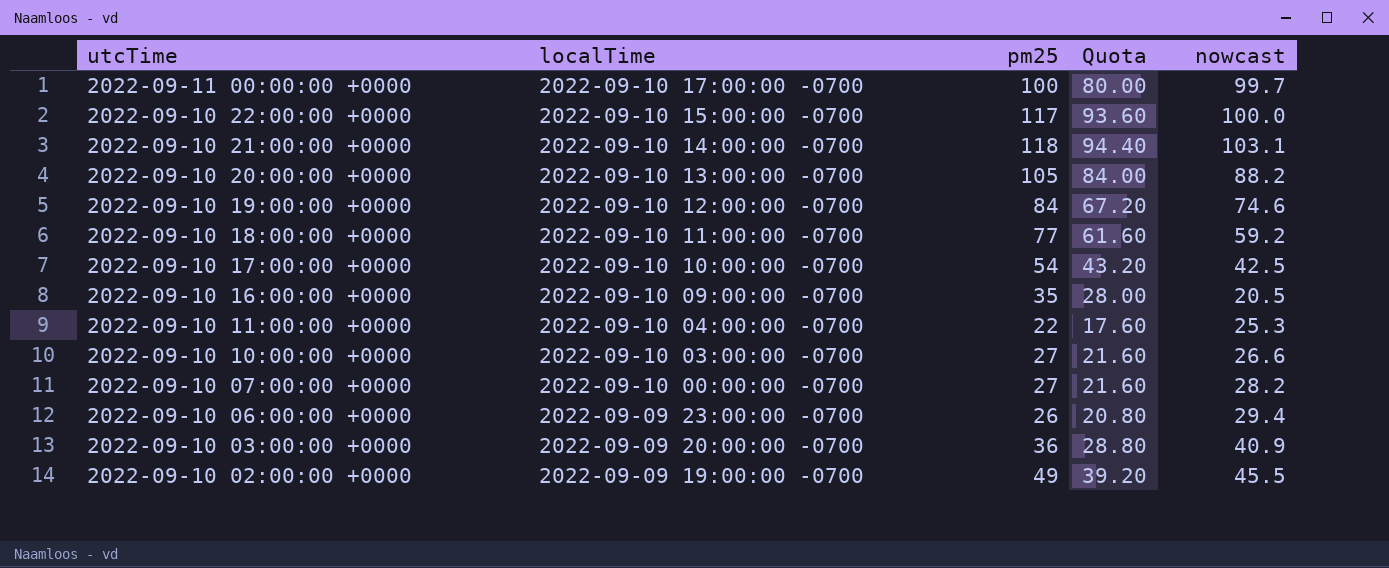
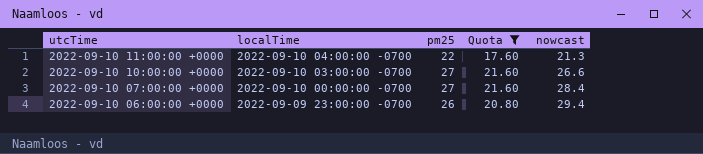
filter: none -> Quota <= 21.60
2022-09-10 11:00:00 +0000 | nowcast: 25.3 -> 21.3
2022-09-10 07:00:00 +0000 | nowcast: 28.2 -> 28.4

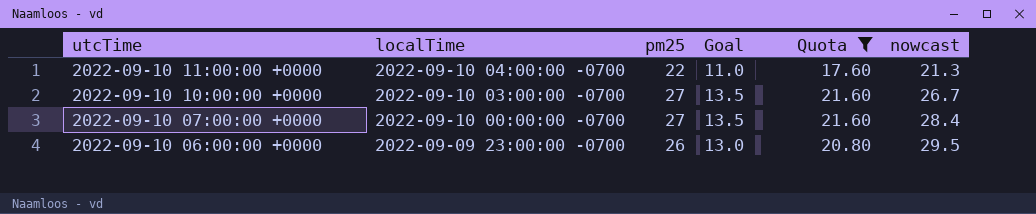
column Goal | formula: none -> [pm25] * 0.5
2022-09-10 10:00:00 +0000 | nowcast: 26.6 -> 26.7
2022-09-10 06:00:00 +0000 | nowcast: 29.4 -> 29.5

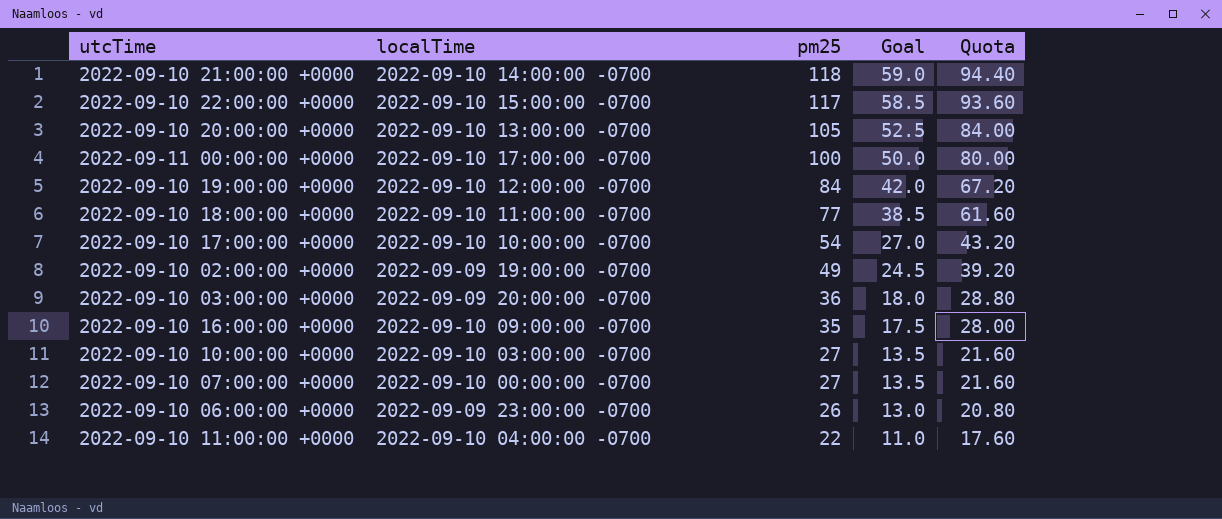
filter: Quota <= 21.60 -> none
row order: utcTime descending -> pm25 descending
column nowcast | position: 6 -> none

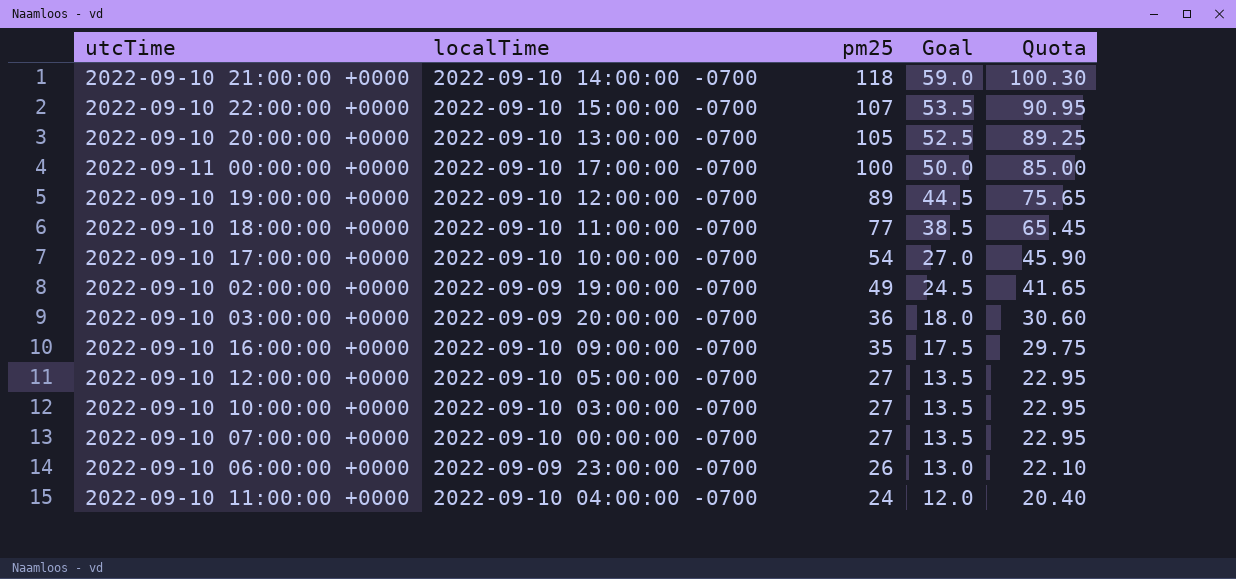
column Quota | formula: [pm25] * 0.8 -> [pm25] * 0.85
2022-09-10 22:00:00 +0000 | pm25: 117 -> 107
2022-09-10 22:00:00 +0000 | Goal: 58.5 -> 53.5
2022-09-10 19:00:00 +0000 | pm25: 84 -> 89
2022-09-10 19:00:00 +0000 | Goal: 42.0 -> 44.5
row 2022-09-10 12:00:00 +0000: none -> 2022-09-10 05:00:00 -0700 | 27 | 13.5 | 22.95
2022-09-10 11:00:00 +0000 | pm25: 22 -> 24
2022-09-10 11:00:00 +0000 | Goal: 11.0 -> 12.0

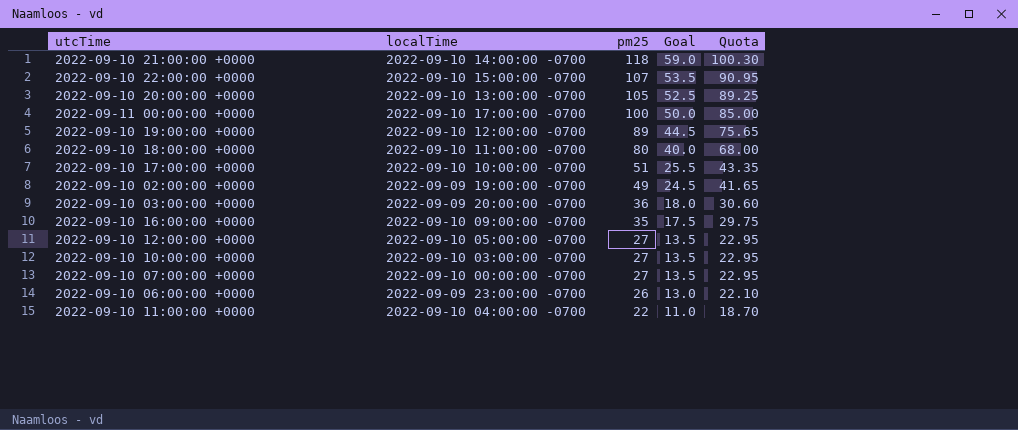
2022-09-10 18:00:00 +0000 | pm25: 77 -> 80
2022-09-10 18:00:00 +0000 | Goal: 38.5 -> 40.0
2022-09-10 18:00:00 +0000 | Quota: 65.45 -> 68.00
2022-09-10 17:00:00 +0000 | pm25: 54 -> 51
2022-09-10 17:00:00 +0000 | Goal: 27.0 -> 25.5
2022-09-10 17:00:00 +0000 | Quota: 45.90 -> 43.35
2022-09-10 11:00:00 +0000 | pm25: 24 -> 22
2022-09-10 11:00:00 +0000 | Goal: 12.0 -> 11.0
2022-09-10 11:00:00 +0000 | Quota: 20.40 -> 18.70

